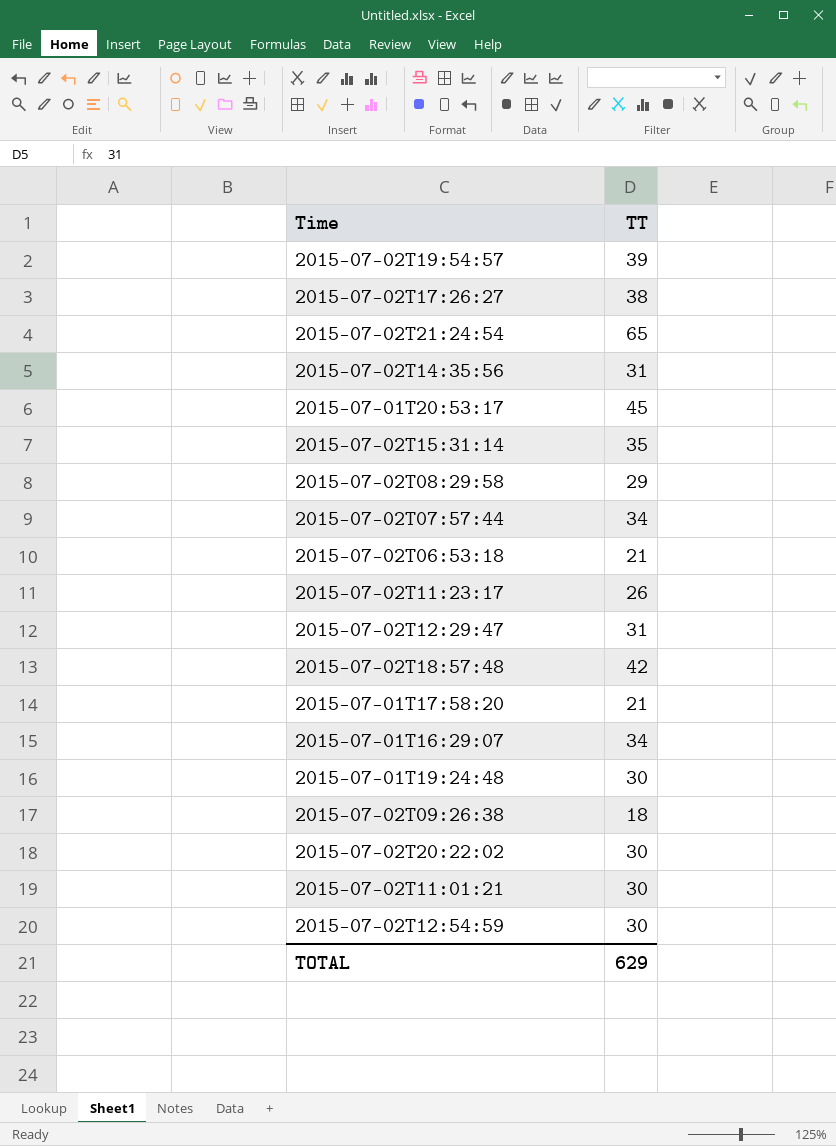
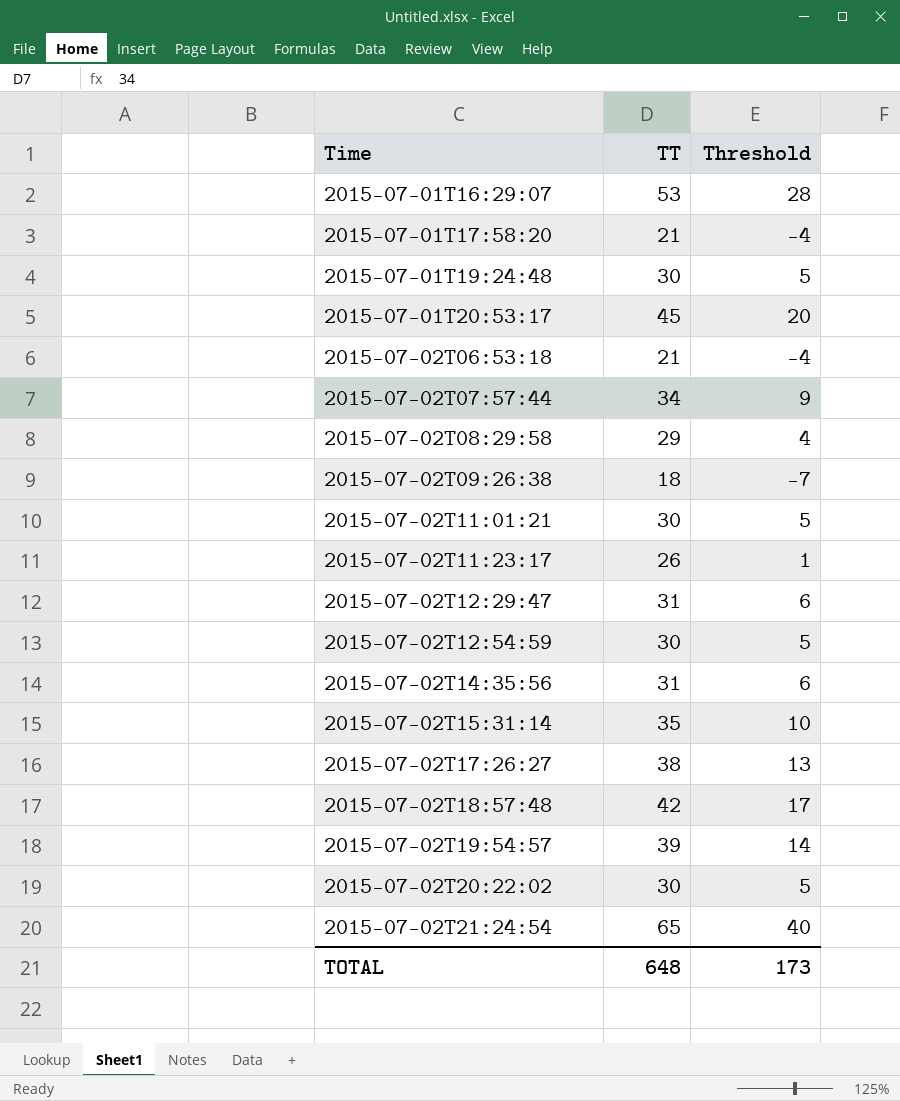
row order: none -> Time ascending
column Threshold | formula: none -> [TT] - 25
2015-07-01T16:29:07 | TT: 34 -> 53
TOTAL | TT: 629 -> 648

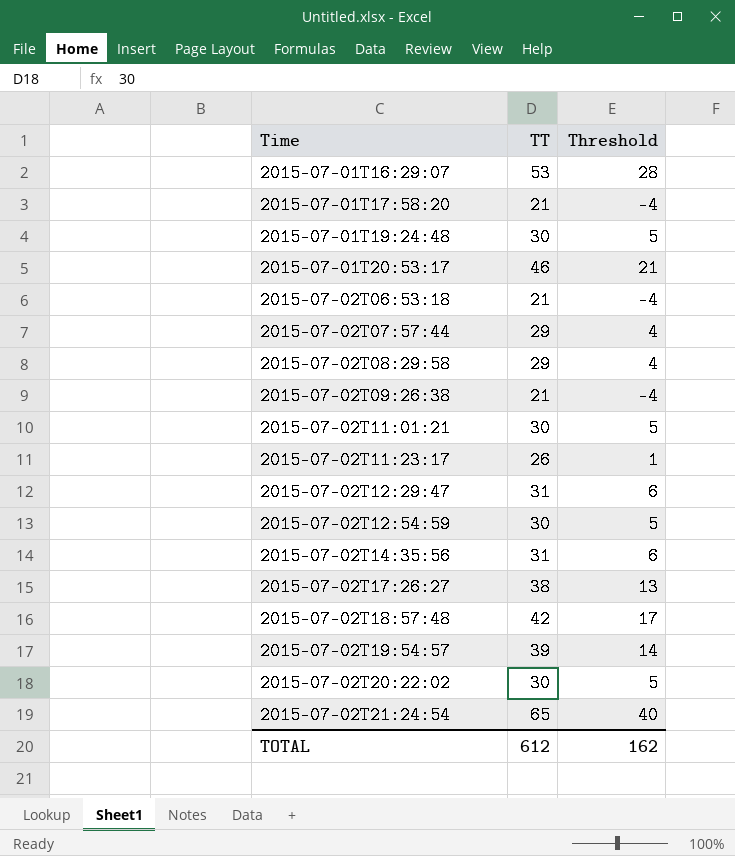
row 2015-07-02T15:31:14: 35 | 10 -> none
2015-07-01T20:53:17 | TT: 45 -> 46
2015-07-01T20:53:17 | Threshold: 20 -> 21
2015-07-02T07:57:44 | TT: 34 -> 29
2015-07-02T07:57:44 | Threshold: 9 -> 4
2015-07-02T09:26:38 | TT: 18 -> 21
2015-07-02T09:26:38 | Threshold: -7 -> -4
TOTAL | TT: 648 -> 612
TOTAL | Threshold: 173 -> 162

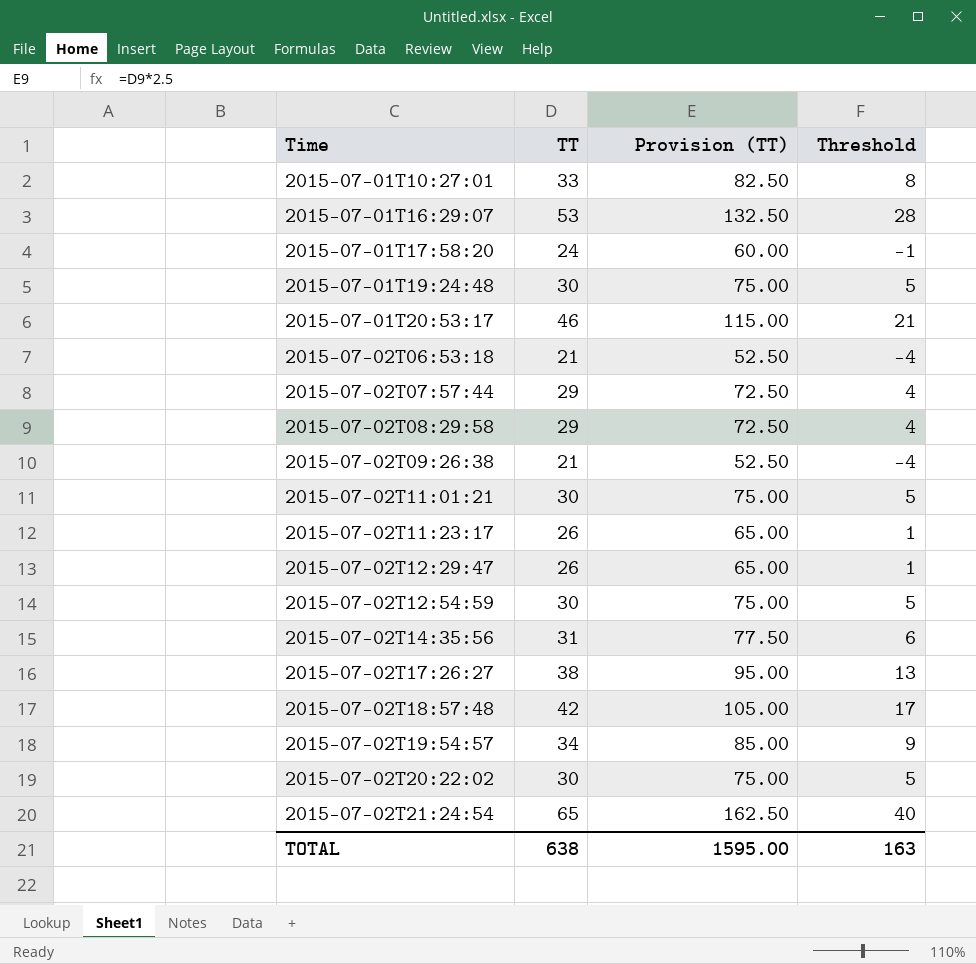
column Provision (TT) | formula: none -> [TT] * 2.5
row 2015-07-01T10:27:01: none -> 33 | 82.50 | 8
2015-07-01T17:58:20 | TT: 21 -> 24
2015-07-01T17:58:20 | Threshold: -4 -> -1
2015-07-02T12:29:47 | TT: 31 -> 26
2015-07-02T12:29:47 | Threshold: 6 -> 1
2015-07-02T19:54:57 | TT: 39 -> 34
2015-07-02T19:54:57 | Threshold: 14 -> 9
TOTAL | TT: 612 -> 638
TOTAL | Threshold: 162 -> 163

